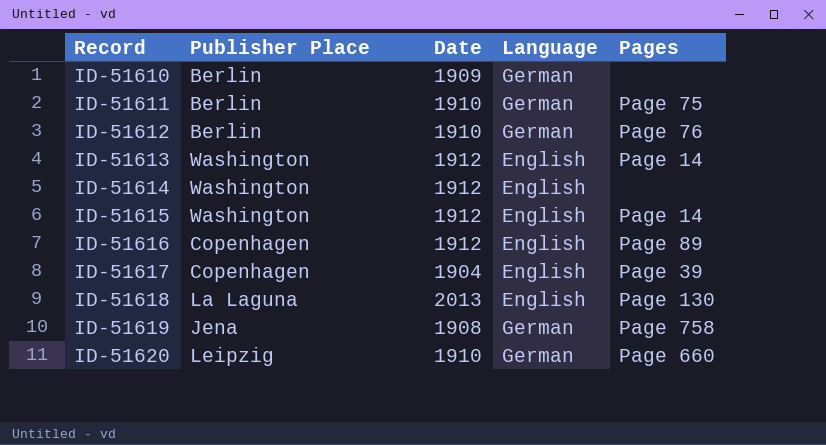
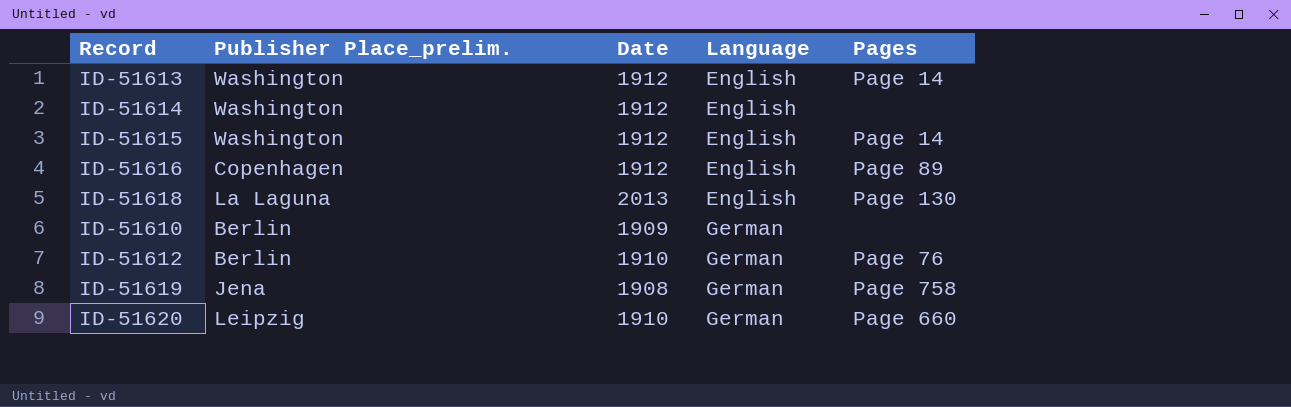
row order: Record ascending -> Language ascending
column name: Publisher Place -> Publisher Place_prelim.
row ID-51611: Berlin | 1910 | German | Page 75 -> none
row ID-51617: Copenhagen | 1904 | English | Page 39 -> none

